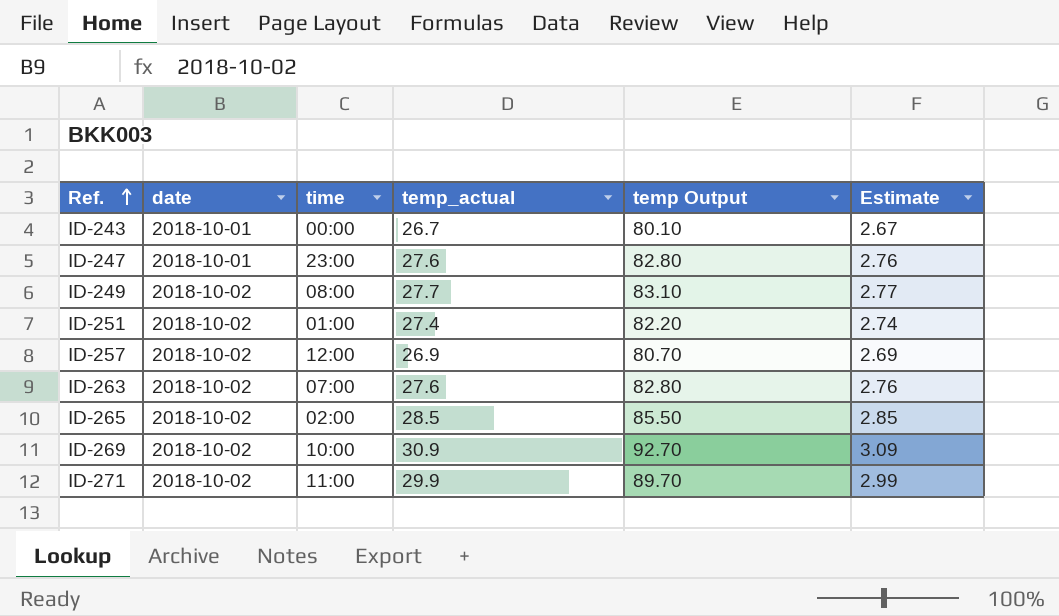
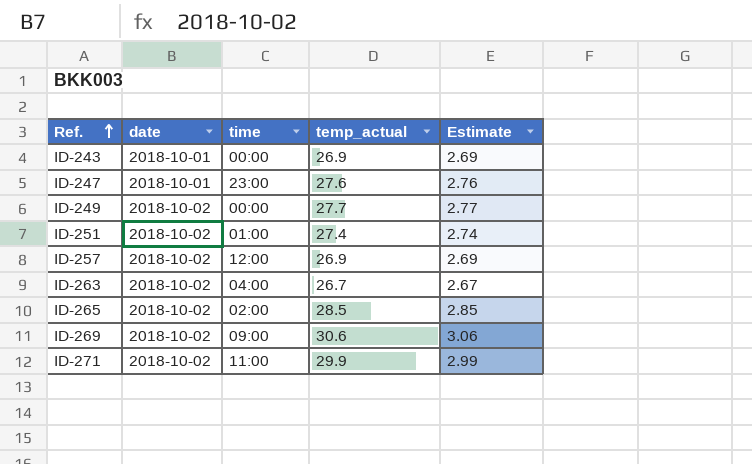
column temp Output | formula: [temp_actual] * 3 -> none
ID-243 | temp_actual: 26.7 -> 26.9
ID-243 | Estimate: 2.67 -> 2.69
ID-249 | time: 08:00 -> 00:00
ID-263 | time: 07:00 -> 04:00
ID-263 | temp_actual: 27.6 -> 26.7
ID-263 | Estimate: 2.76 -> 2.67
ID-269 | time: 10:00 -> 09:00
ID-269 | temp_actual: 30.9 -> 30.6
ID-269 | Estimate: 3.09 -> 3.06

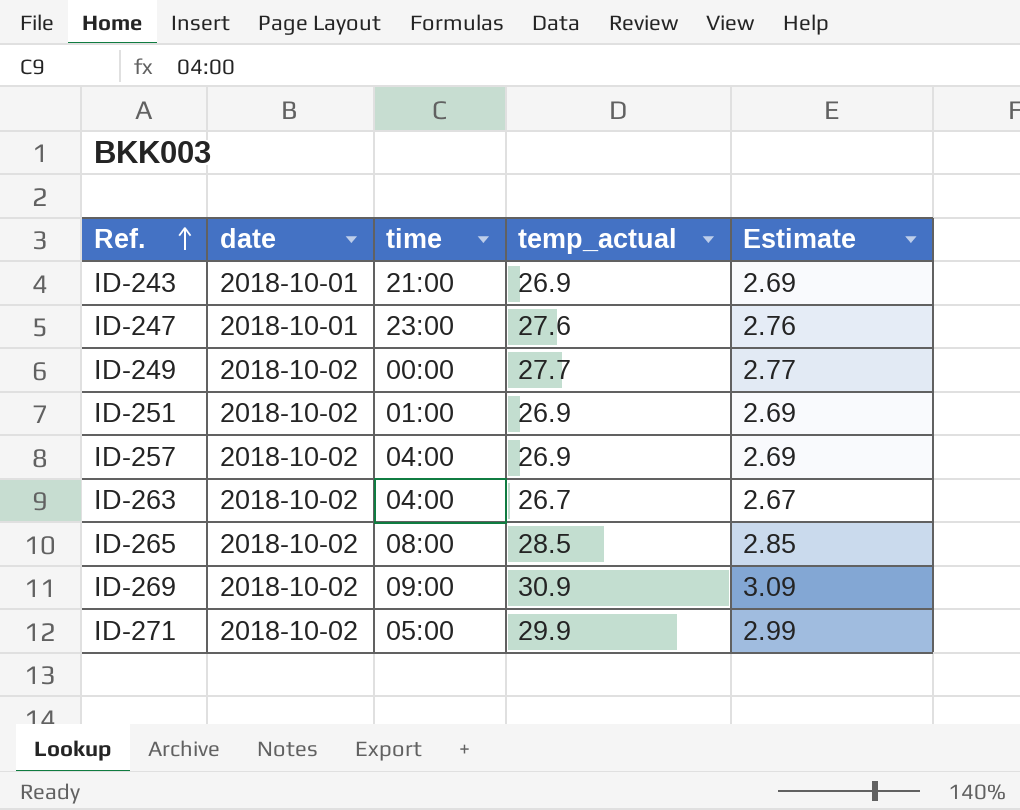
ID-243 | time: 00:00 -> 21:00
ID-251 | temp_actual: 27.4 -> 26.9
ID-251 | Estimate: 2.74 -> 2.69
ID-257 | time: 12:00 -> 04:00
ID-265 | time: 02:00 -> 08:00
ID-269 | temp_actual: 30.6 -> 30.9
ID-269 | Estimate: 3.06 -> 3.09
ID-271 | time: 11:00 -> 05:00

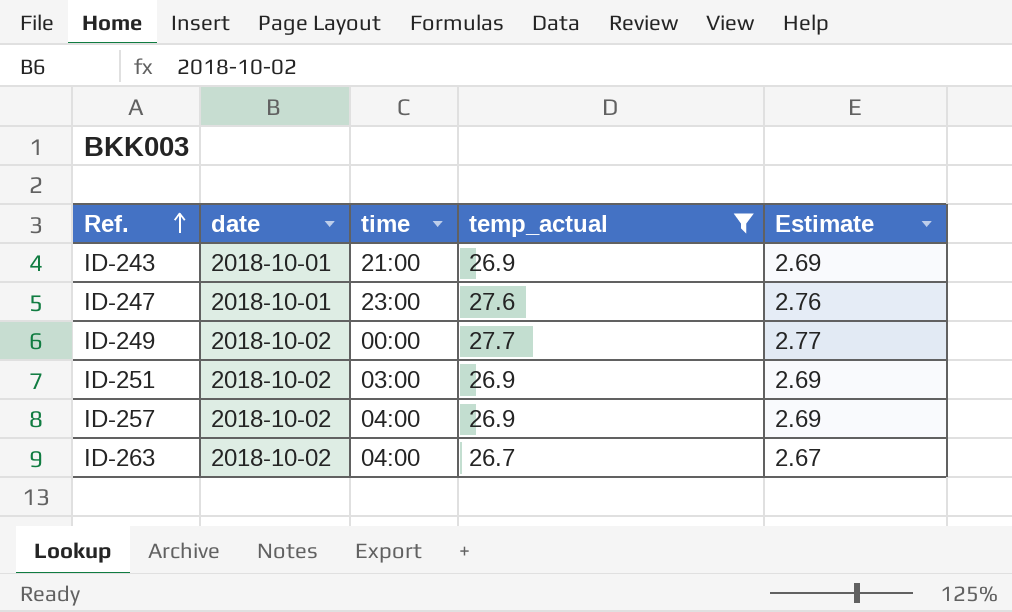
filter: none -> temp_actual <= 27.7
ID-251 | time: 01:00 -> 03:00

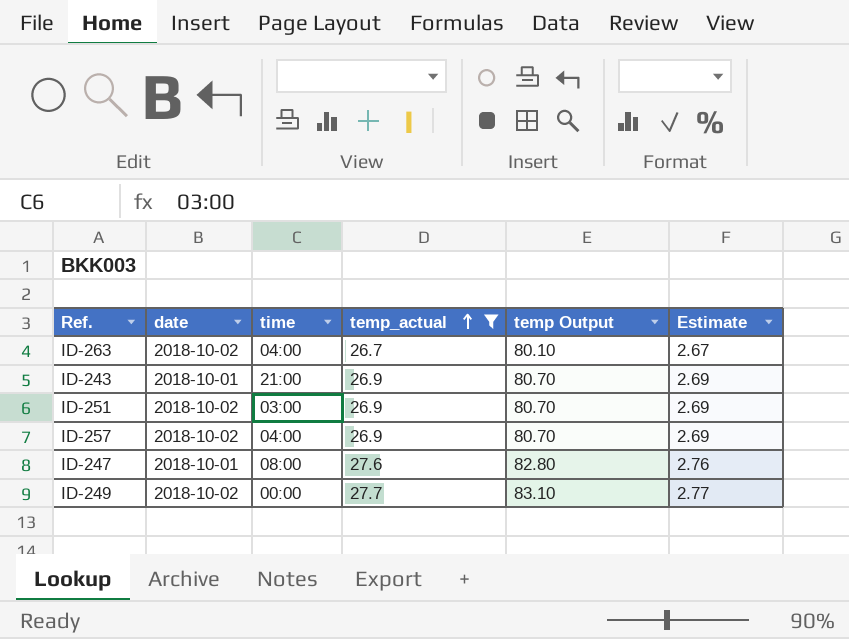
row order: Ref. ascending -> temp_actual ascending
column temp Output | formula: none -> [temp_actual] * 3
ID-247 | time: 23:00 -> 08:00

